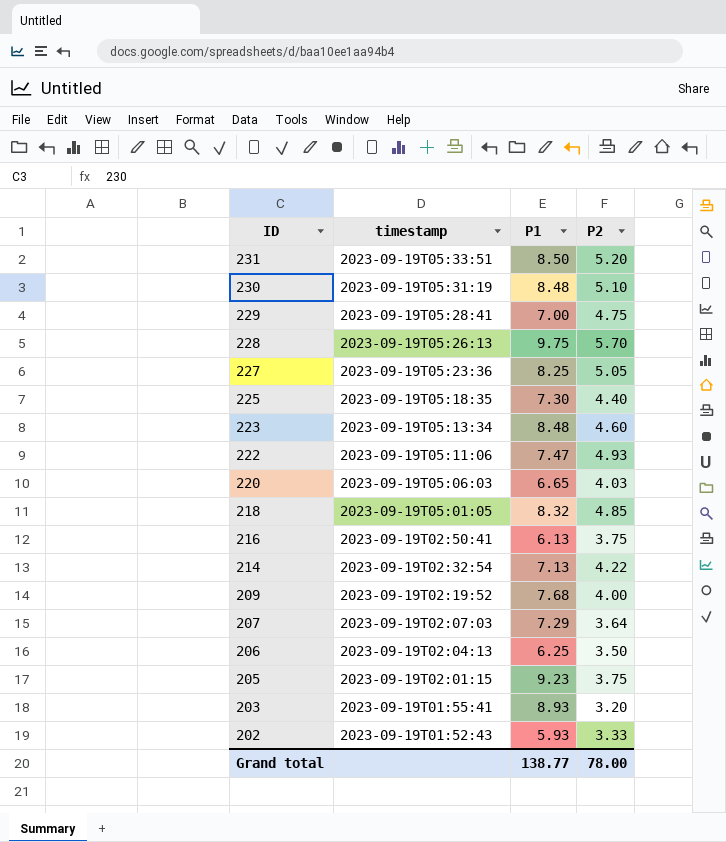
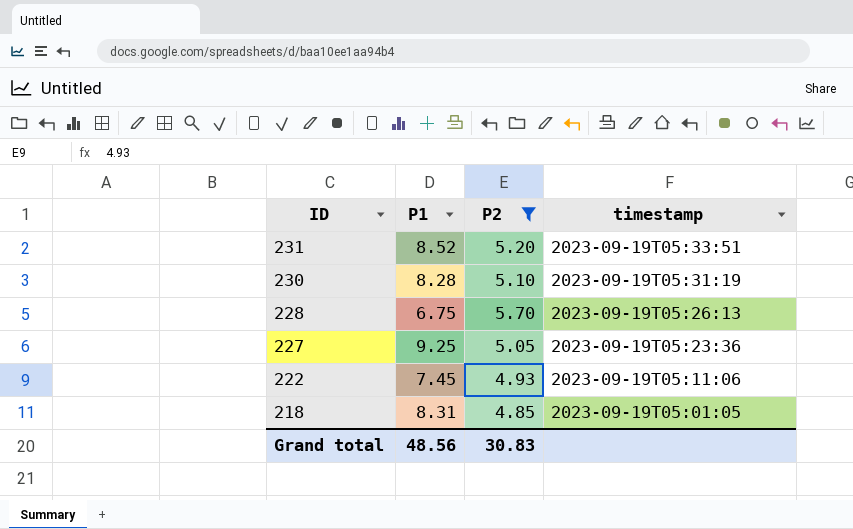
filter: none -> P2 >= 4.85
column timestamp | position: 2 -> 4
231 | P1: 8.50 -> 8.52
230 | P1: 8.48 -> 8.28
228 | P1: 9.75 -> 6.75
227 | P1: 8.25 -> 9.25
222 | P1: 7.47 -> 7.45
218 | P1: 8.32 -> 8.31
Grand total | P1: 138.77 -> 48.56
Grand total | P2: 78.00 -> 30.83

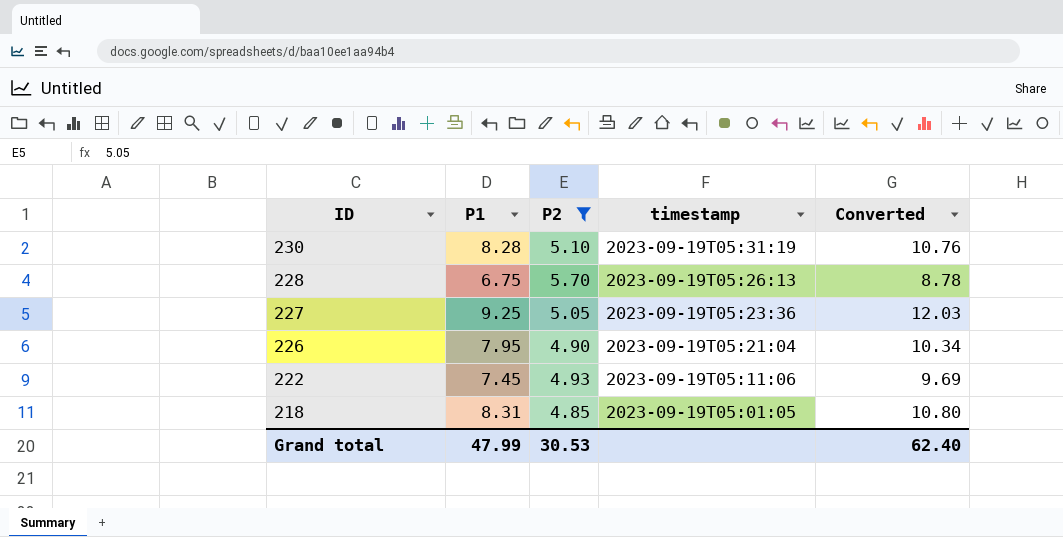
column Converted | formula: none -> [P1] * 1.3
row 231: 8.52 | 5.20 | 2023-09-19T05:33:51 -> none
row 226: none -> 7.95 | 4.90 | 2023-09-19T05:21:04 | 10.34
Grand total | P1: 48.56 -> 47.99
Grand total | P2: 30.83 -> 30.53

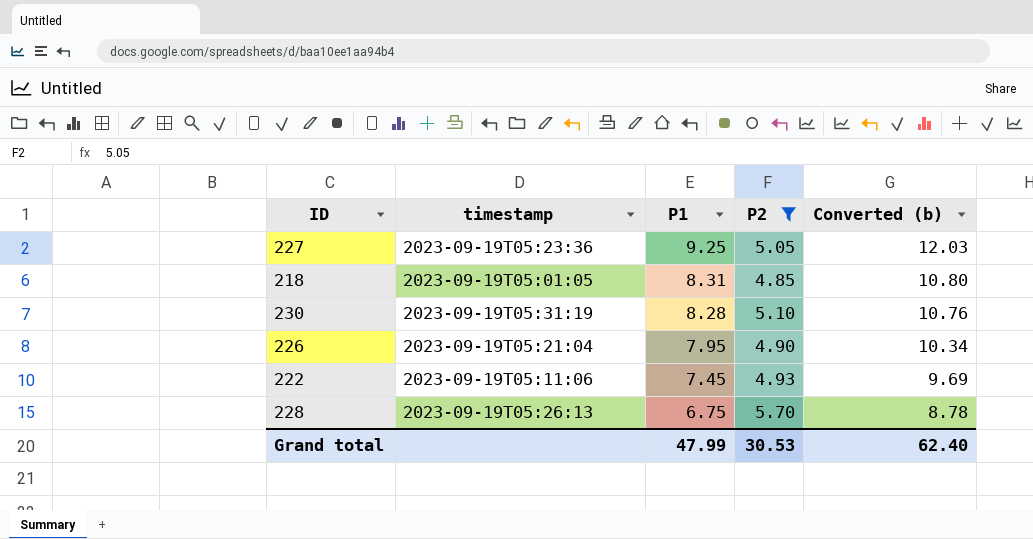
row order: ID descending -> P1 descending
column timestamp | position: 4 -> 2
column name: Converted -> Converted (b)

